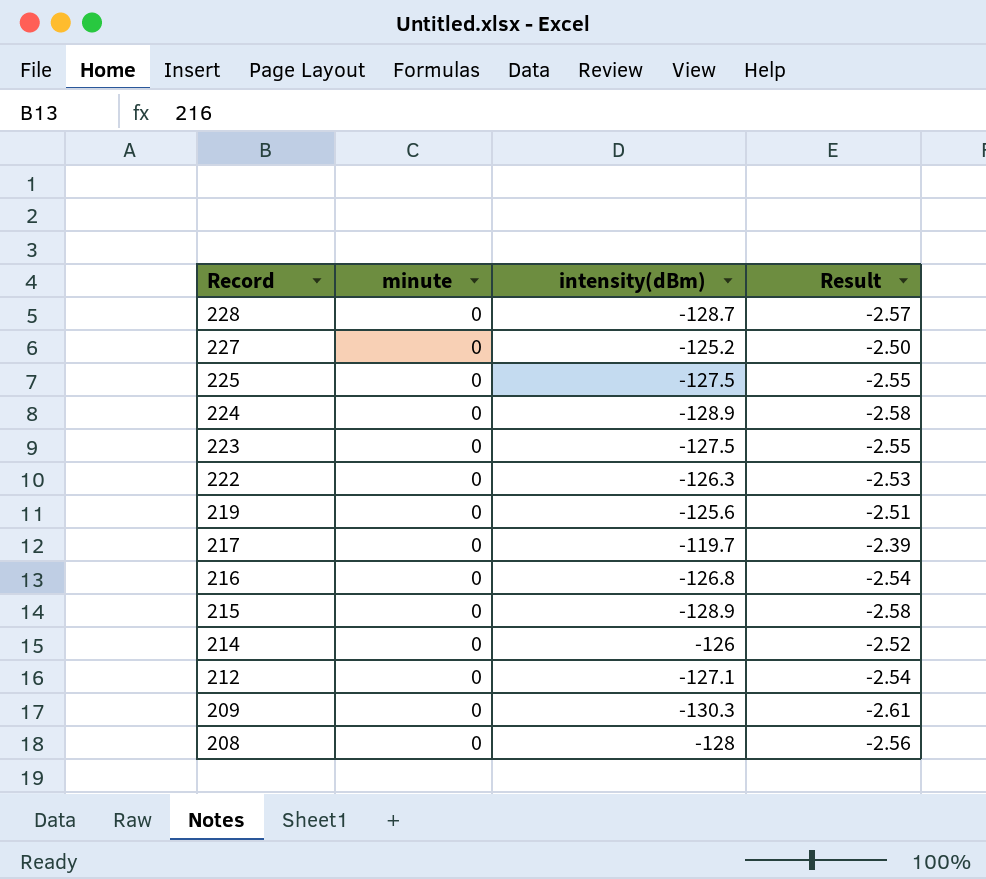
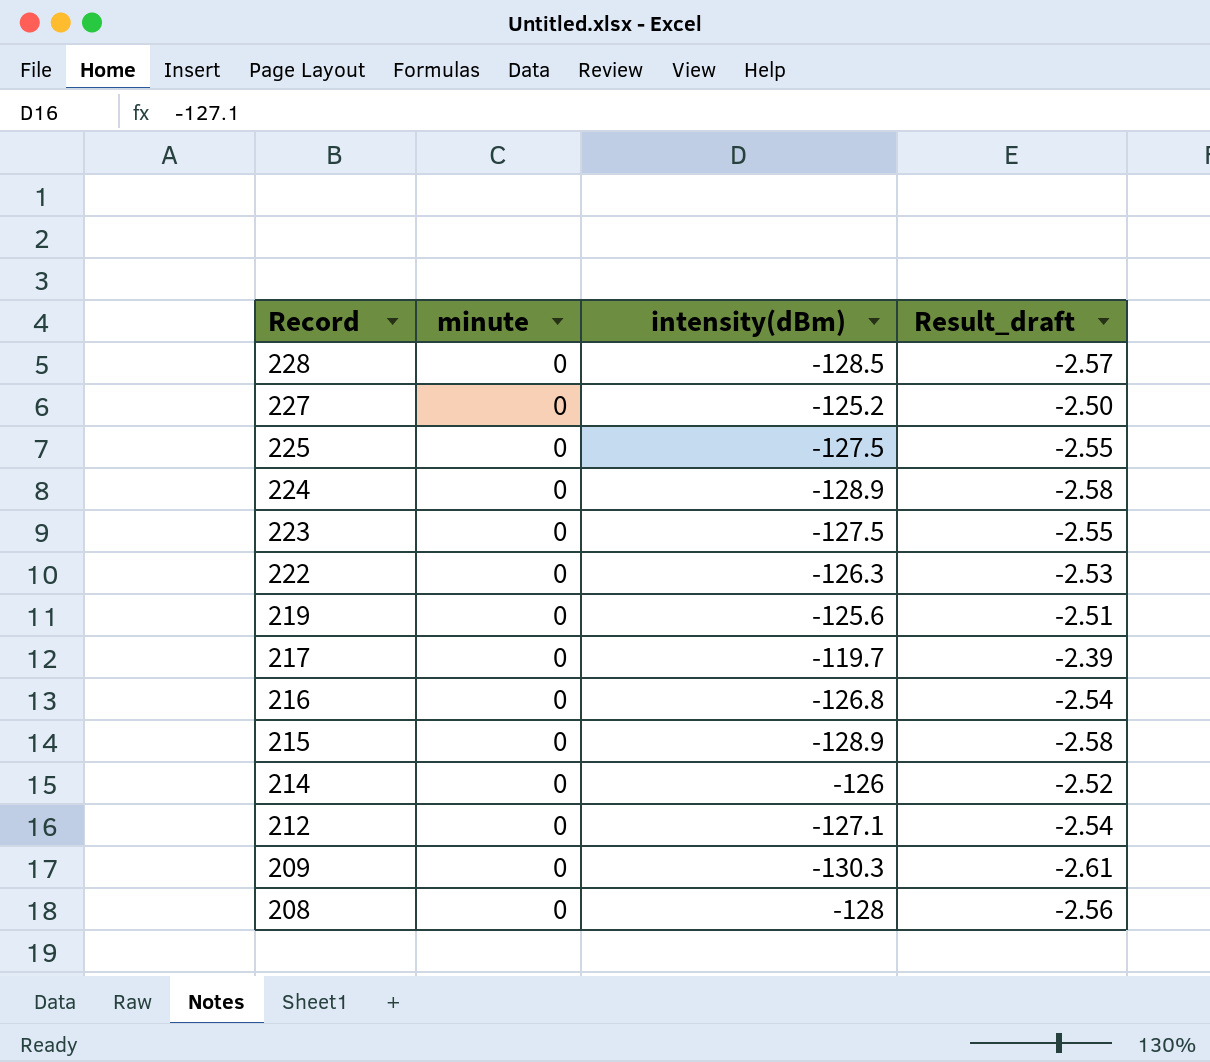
column name: Result -> Result_draft
228 | intensity(dBm): -128.7 -> -128.5

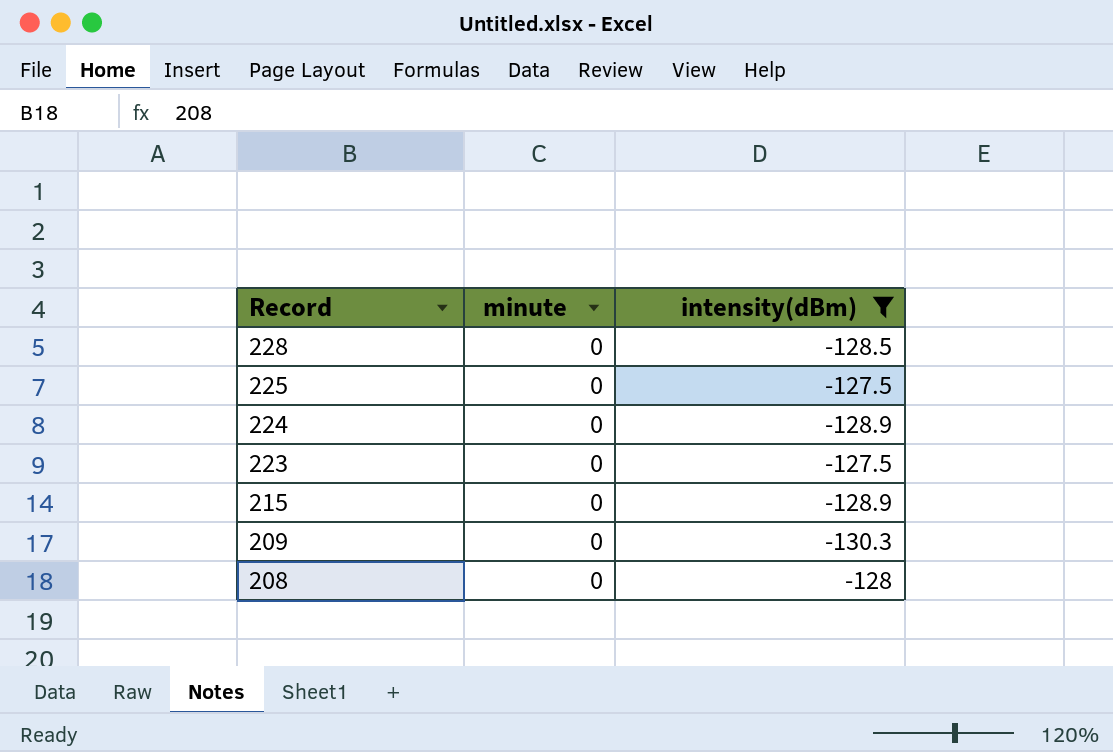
filter: none -> intensity(dBm) <= -127.5
column Result_draft | formula: [intensity(dBm)] * 0.02 -> none

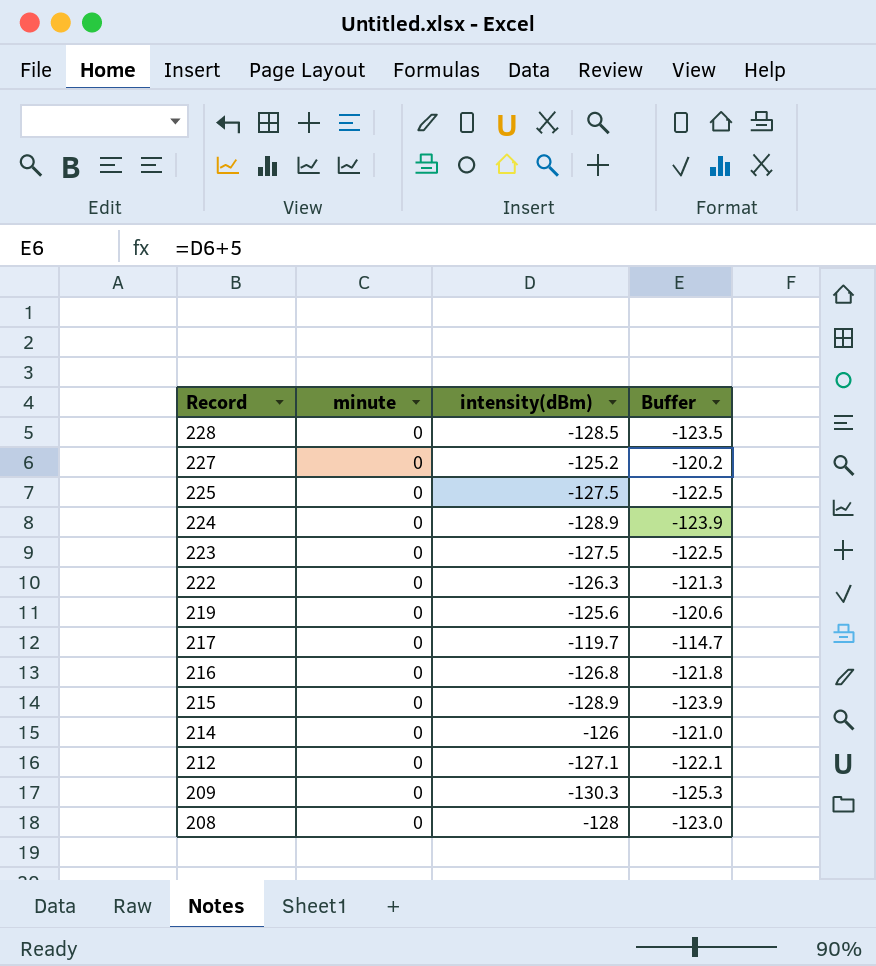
filter: intensity(dBm) <= -127.5 -> none
column Buffer | formula: none -> [intensity(dBm)] + 5

